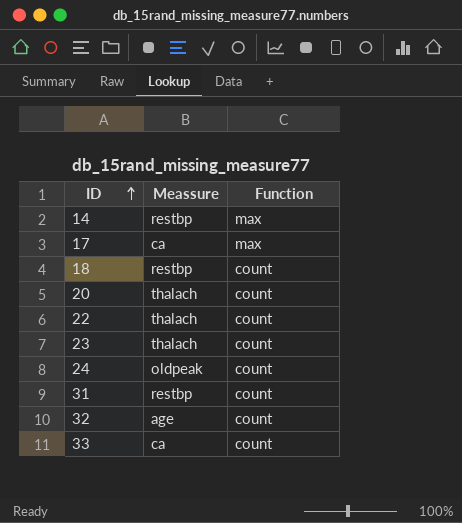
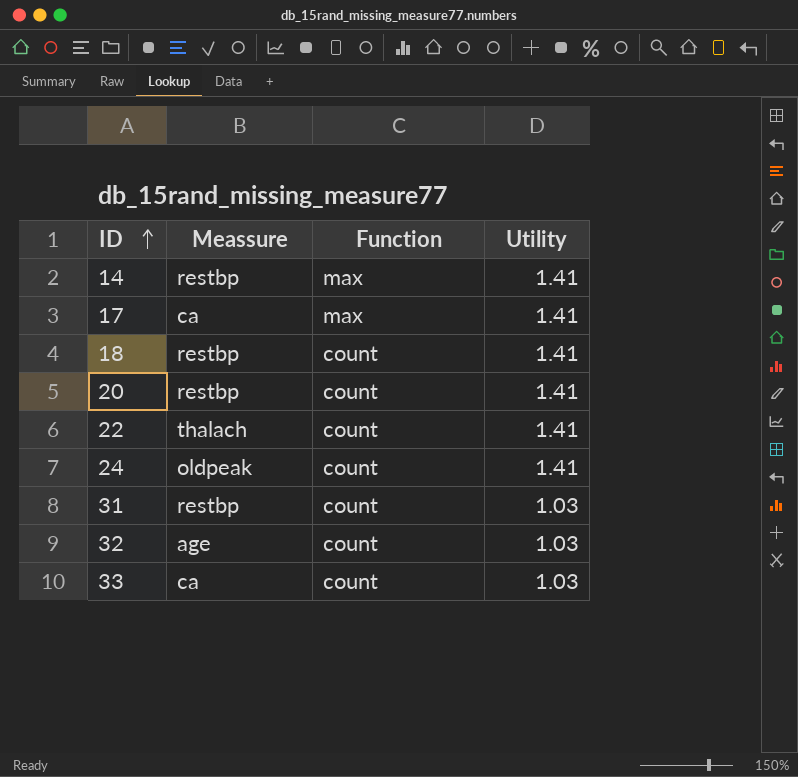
column Utility | position: none -> 4
row 23: thalach | count -> none
20 | Meassure: thalach -> restbp

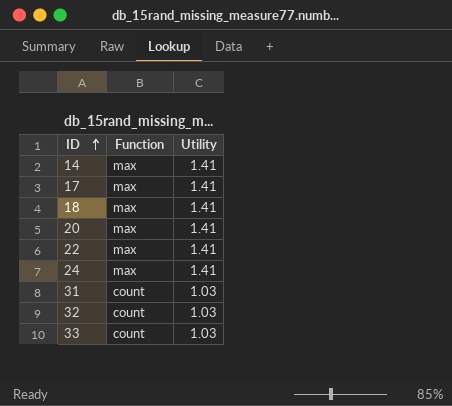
column Meassure | position: 2 -> none
18 | Function: count -> max
20 | Function: count -> max
22 | Function: count -> max
24 | Function: count -> max

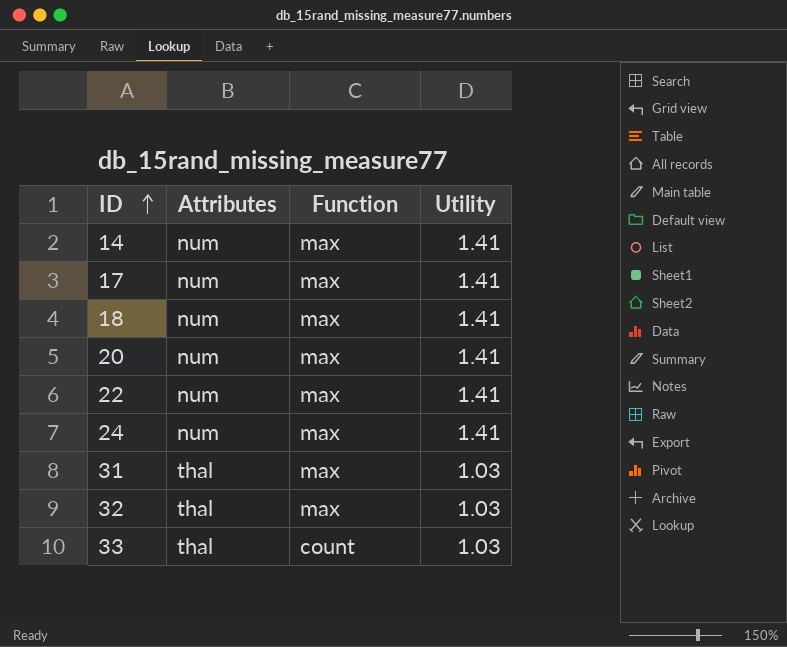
column Attributes | position: none -> 2
31 | Function: count -> max
32 | Function: count -> max

